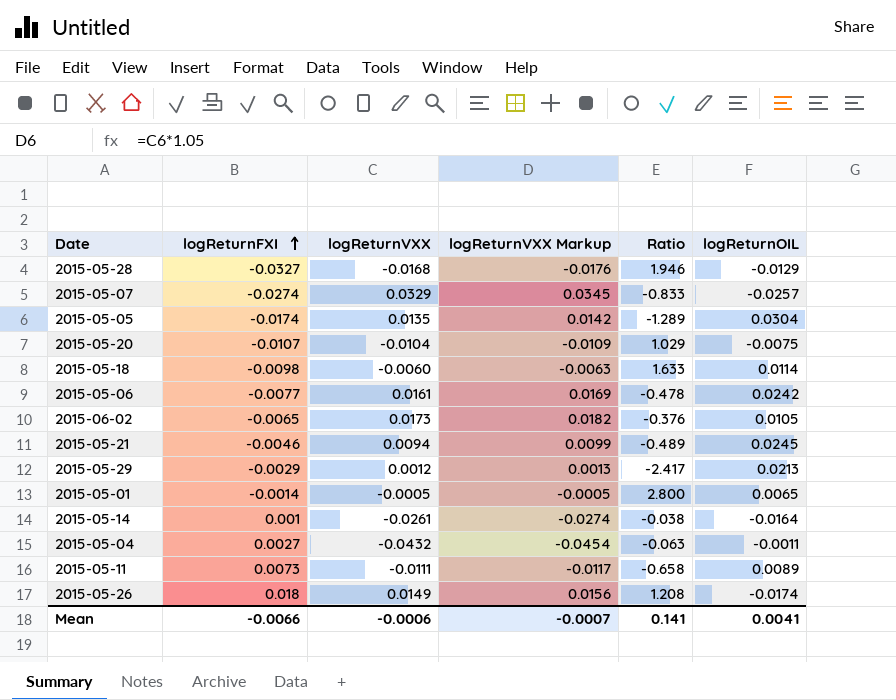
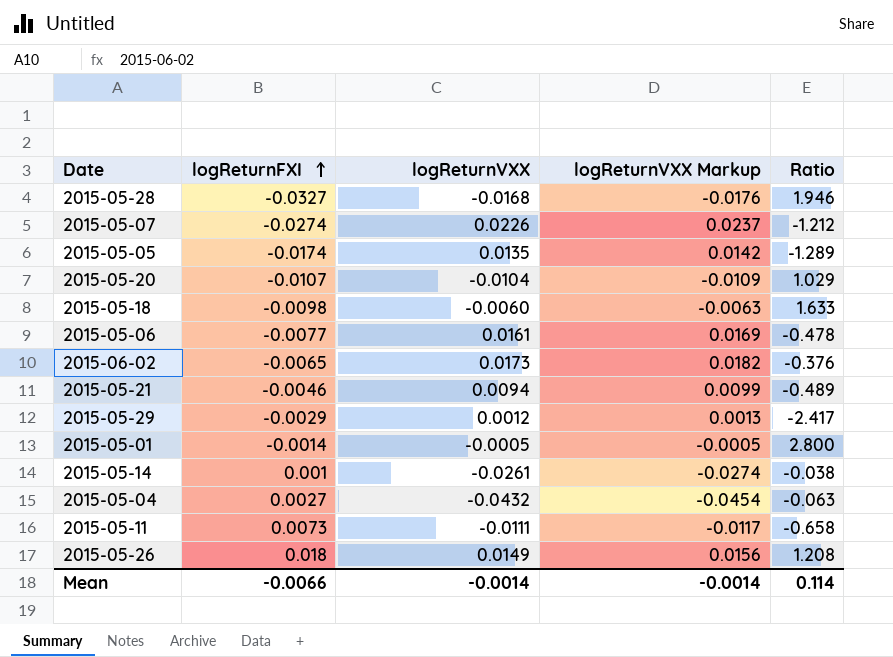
column logReturnOIL | position: 6 -> none
2015-05-07 | logReturnVXX: 0.0329 -> 0.0226
2015-05-07 | logReturnVXX Markup: 0.0345 -> 0.0237
2015-05-07 | Ratio: -0.833 -> -1.212
Mean | logReturnVXX: -0.0006 -> -0.0014
Mean | logReturnVXX Markup: -0.0007 -> -0.0014
Mean | Ratio: 0.141 -> 0.114

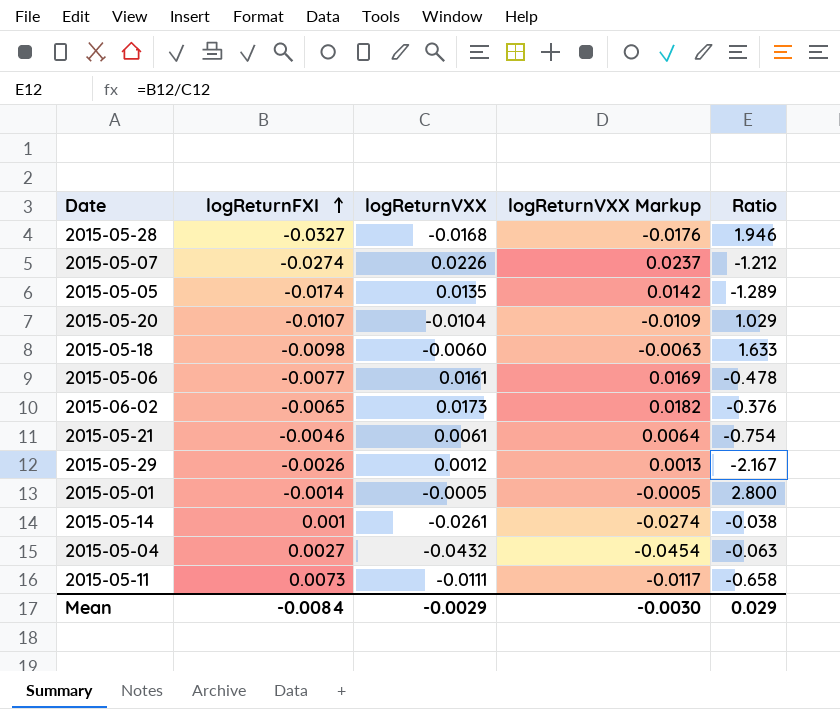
row 2015-05-26: 0.018 | 0.0149 | 0.0156 | 1.208 -> none
2015-05-21 | logReturnVXX: 0.0094 -> 0.0061
2015-05-21 | logReturnVXX Markup: 0.0099 -> 0.0064
2015-05-21 | Ratio: -0.489 -> -0.754
2015-05-29 | logReturnFXI: -0.0029 -> -0.0026
2015-05-29 | Ratio: -2.417 -> -2.167
Mean | logReturnFXI: -0.0066 -> -0.0084
Mean | logReturnVXX: -0.0014 -> -0.0029
Mean | logReturnVXX Markup: -0.0014 -> -0.0030
Mean | Ratio: 0.114 -> 0.029

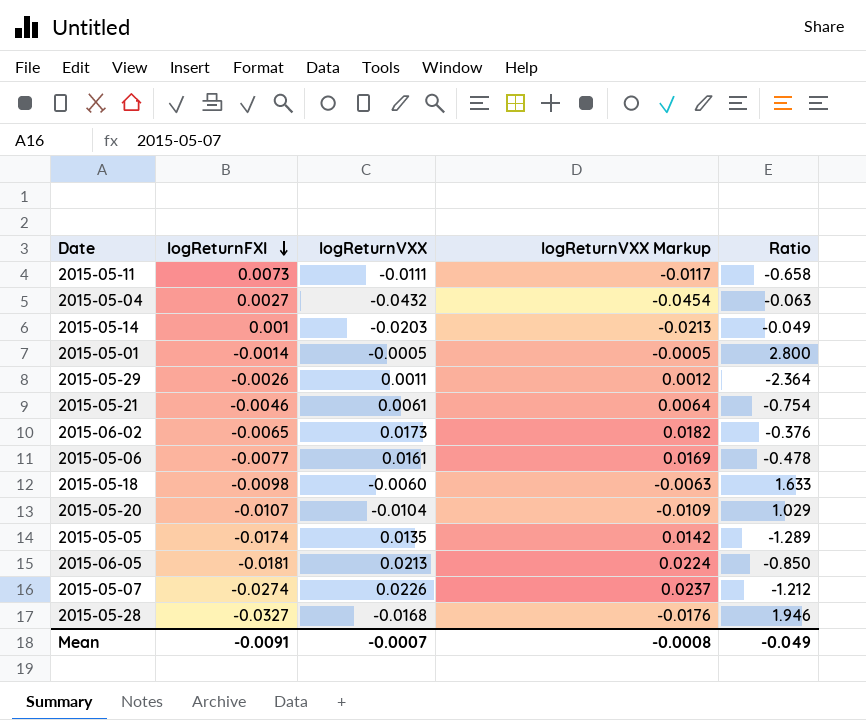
row order: logReturnFXI ascending -> logReturnFXI descending
2015-05-14 | logReturnVXX: -0.0261 -> -0.0203
2015-05-14 | logReturnVXX Markup: -0.0274 -> -0.0213
2015-05-14 | Ratio: -0.038 -> -0.049
2015-05-29 | logReturnVXX: 0.0012 -> 0.0011
2015-05-29 | logReturnVXX Markup: 0.0013 -> 0.0012
2015-05-29 | Ratio: -2.167 -> -2.364
row 2015-06-05: none -> -0.0181 | 0.0213 | 0.0224 | -0.850
Mean | logReturnFXI: -0.0084 -> -0.0091
Mean | logReturnVXX: -0.0029 -> -0.0007
Mean | logReturnVXX Markup: -0.0030 -> -0.0008
Mean | Ratio: 0.029 -> -0.049

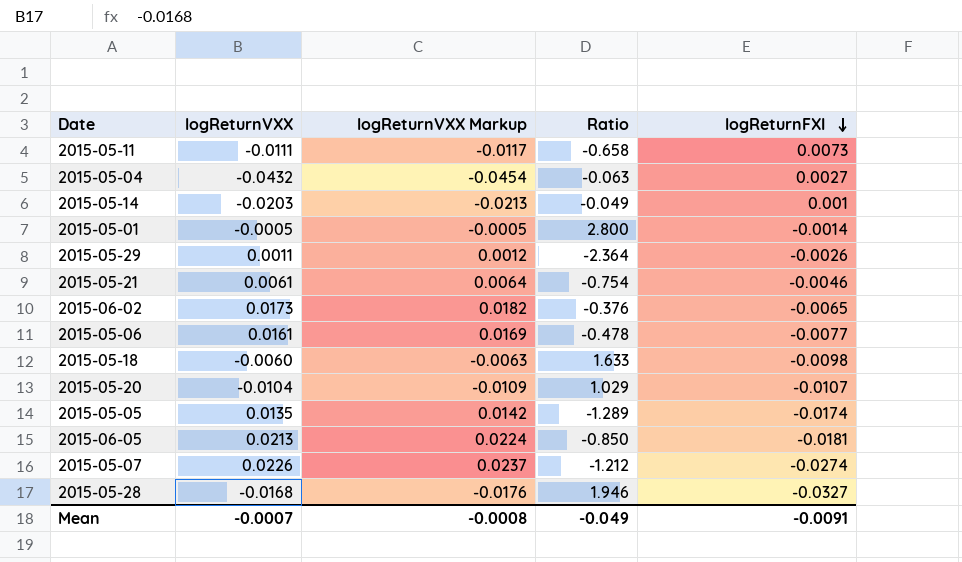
column logReturnFXI | position: 2 -> 5

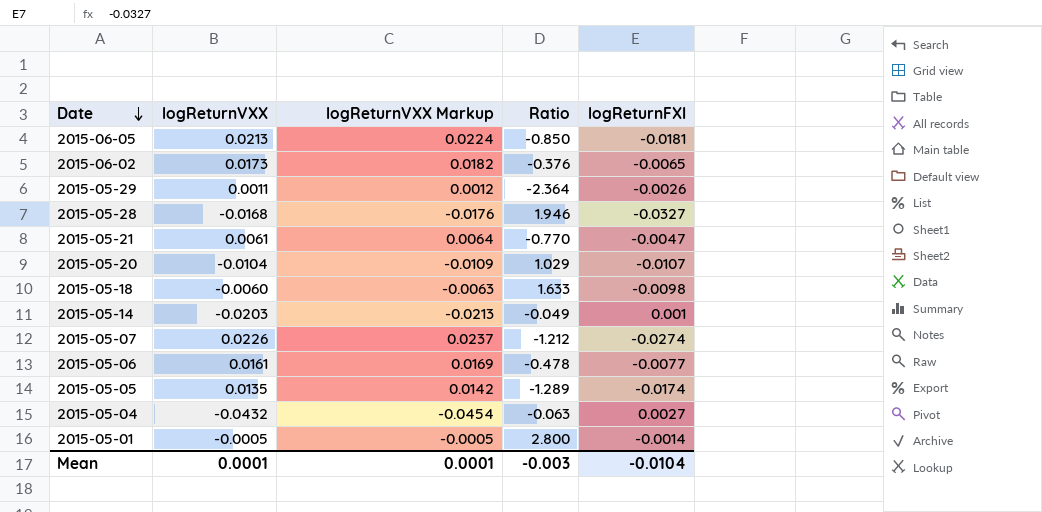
row order: logReturnFXI descending -> Date descending
row 2015-05-11: -0.0111 | -0.0117 | -0.658 | 0.0073 -> none
2015-05-21 | Ratio: -0.754 -> -0.770
2015-05-21 | logReturnFXI: -0.0046 -> -0.0047
Mean | logReturnVXX: -0.0007 -> 0.0001
Mean | logReturnVXX Markup: -0.0008 -> 0.0001
Mean | Ratio: -0.049 -> -0.003
Mean | logReturnFXI: -0.0091 -> -0.0104

